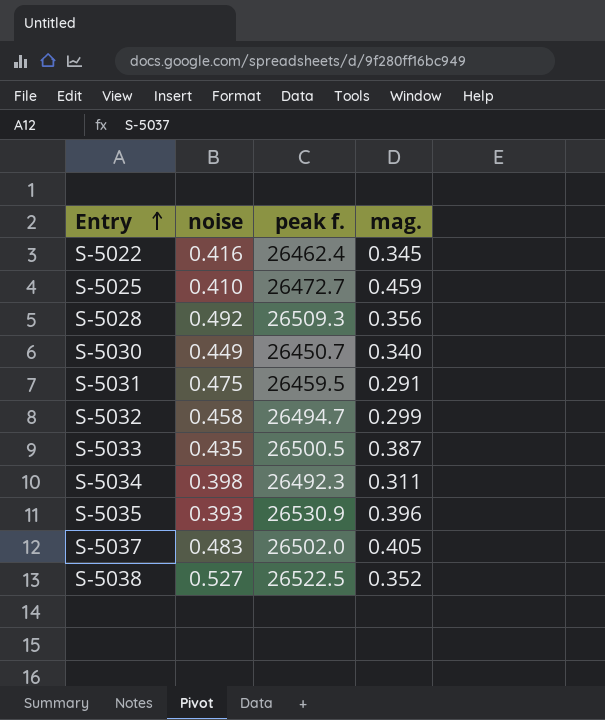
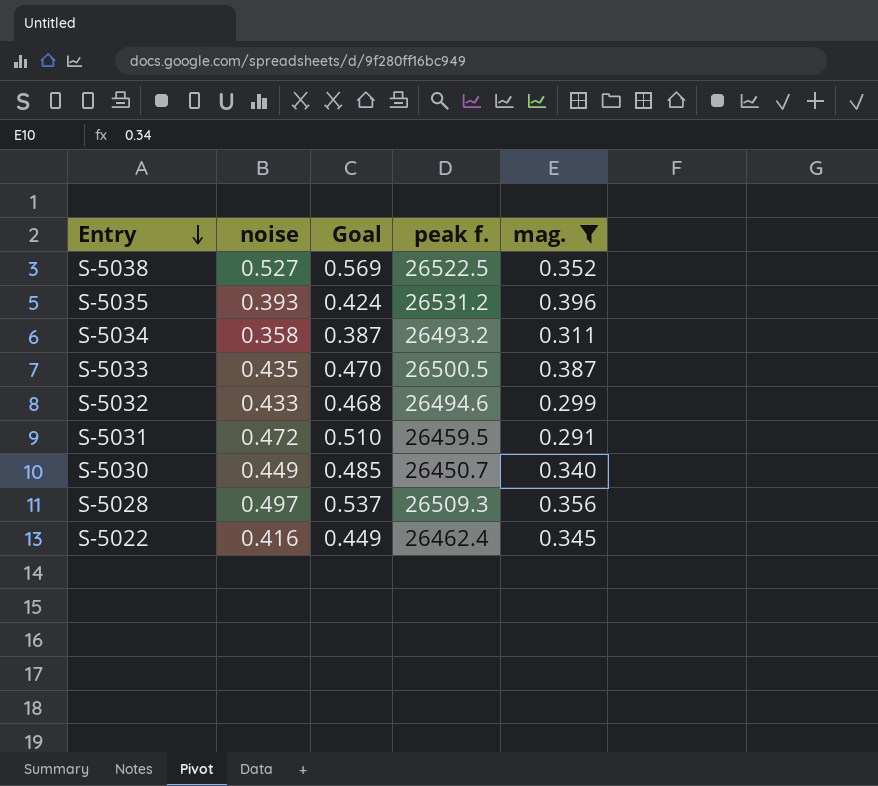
filter: none -> mag. <= 0.396
row order: Entry ascending -> Entry descending
column Goal | formula: none -> [noise] * 1.08
S-5035 | peak f.: 26530.9 -> 26531.2
S-5034 | noise: 0.398 -> 0.358
S-5034 | peak f.: 26492.3 -> 26493.2
S-5032 | noise: 0.458 -> 0.433
S-5032 | peak f.: 26494.7 -> 26494.6
S-5031 | noise: 0.475 -> 0.472
S-5028 | noise: 0.492 -> 0.497

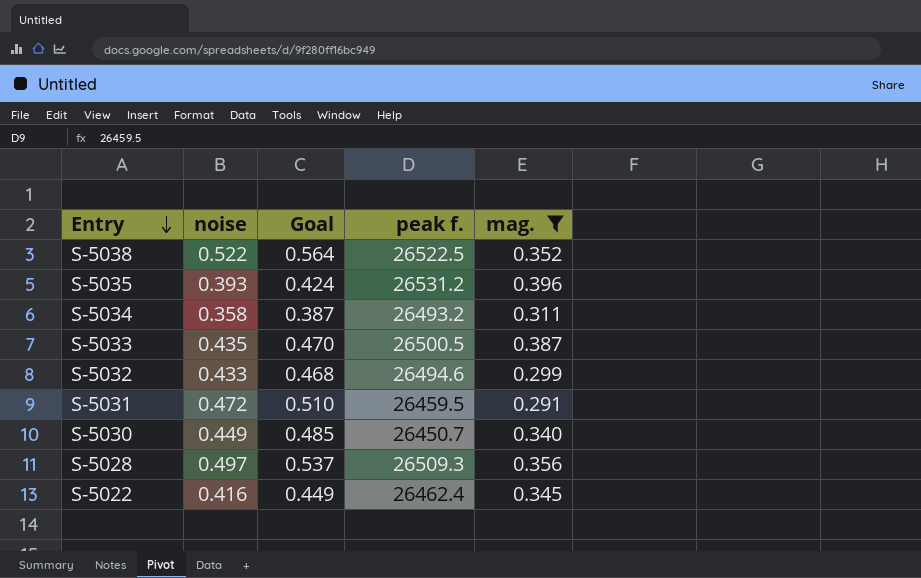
S-5038 | noise: 0.527 -> 0.522
S-5038 | Goal: 0.569 -> 0.564

